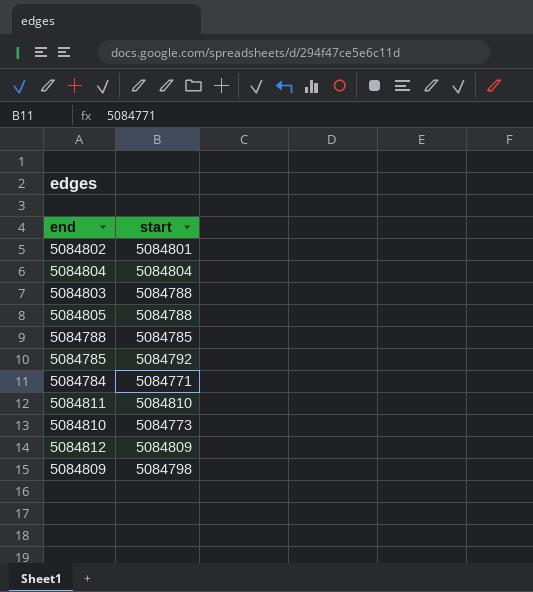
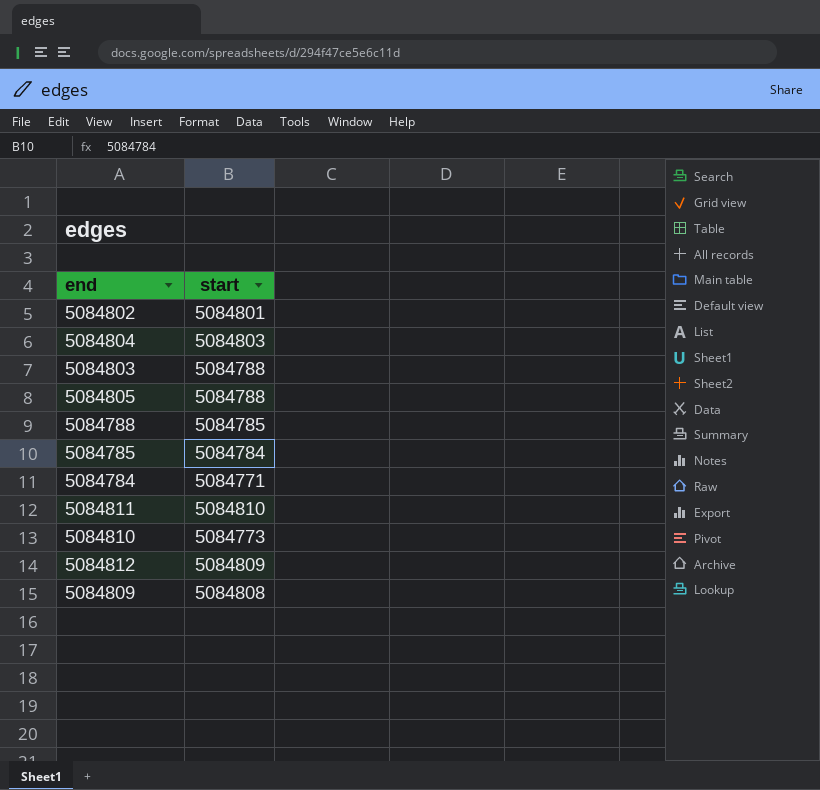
5084804 | start: 5084804 -> 5084803
5084785 | start: 5084792 -> 5084784
5084809 | start: 5084798 -> 5084808

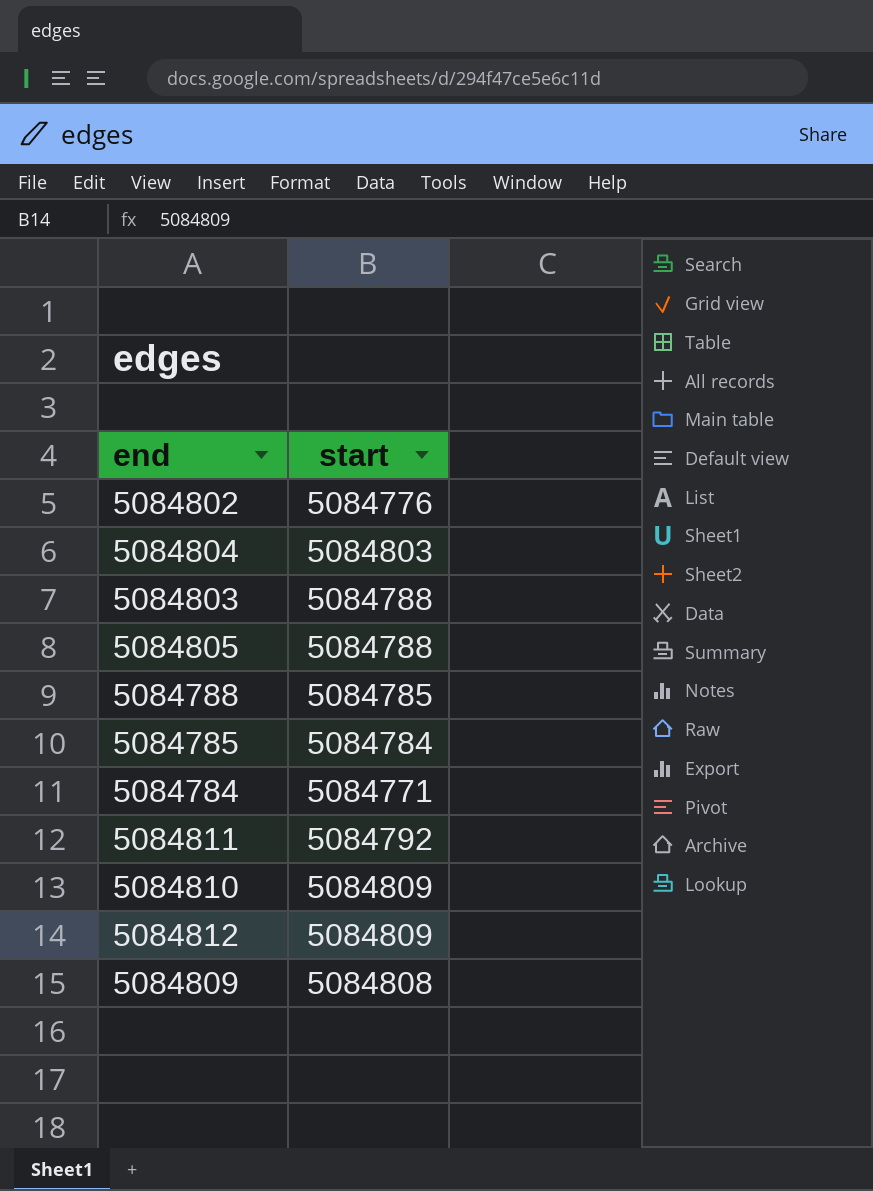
5084802 | start: 5084801 -> 5084776
5084811 | start: 5084810 -> 5084792
5084810 | start: 5084773 -> 5084809

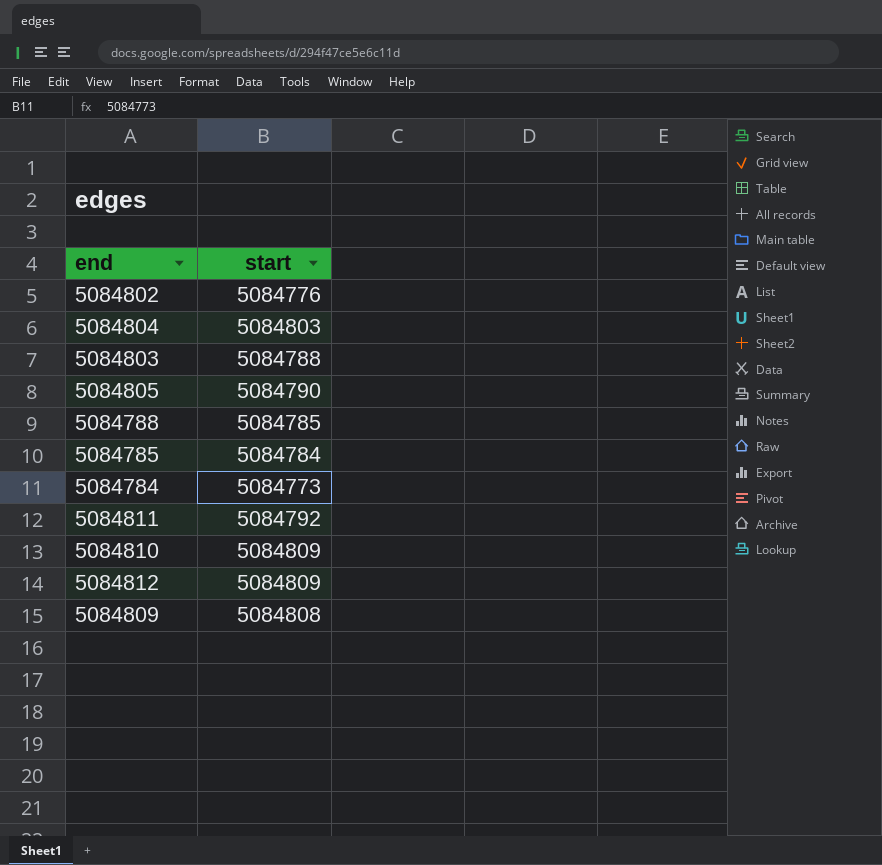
5084805 | start: 5084788 -> 5084790
5084784 | start: 5084771 -> 5084773

